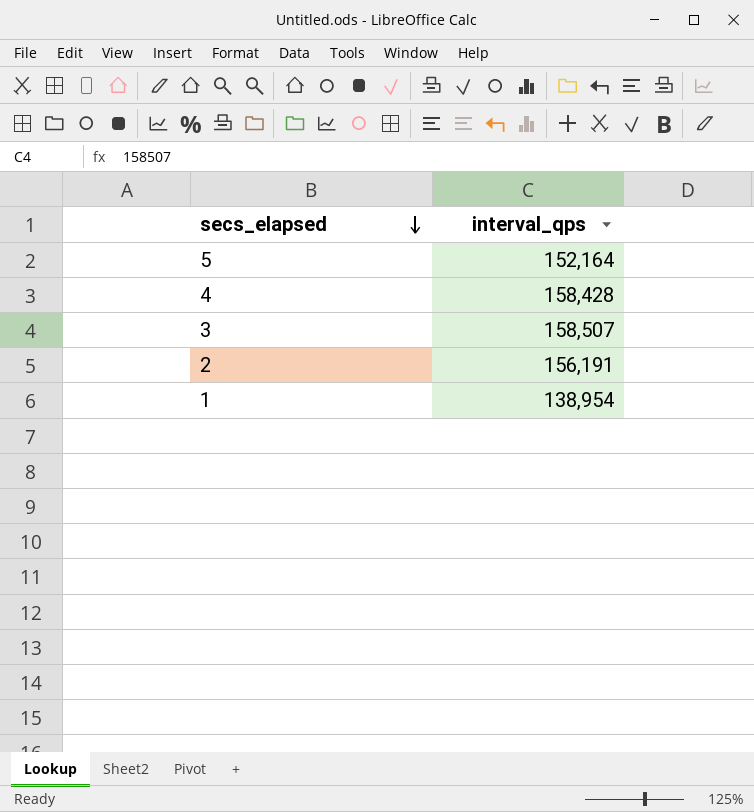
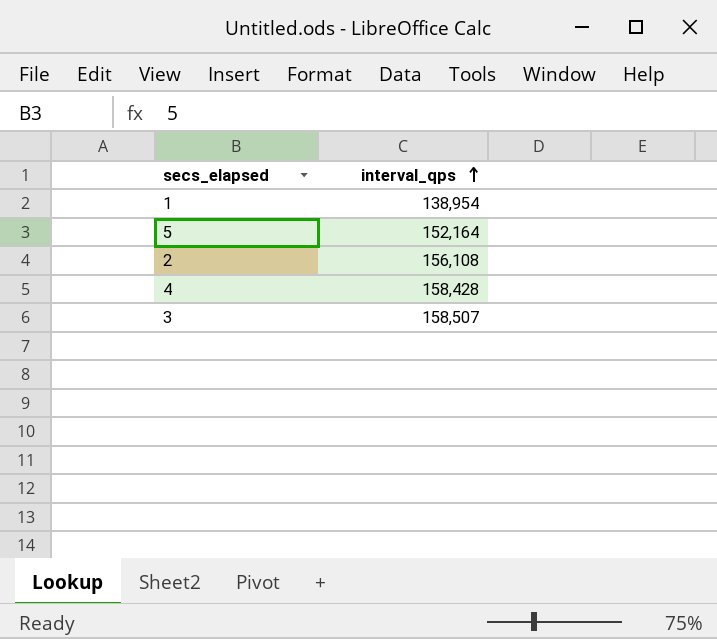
row order: secs_elapsed descending -> interval_qps ascending
2 | interval_qps: 156,191 -> 156,108

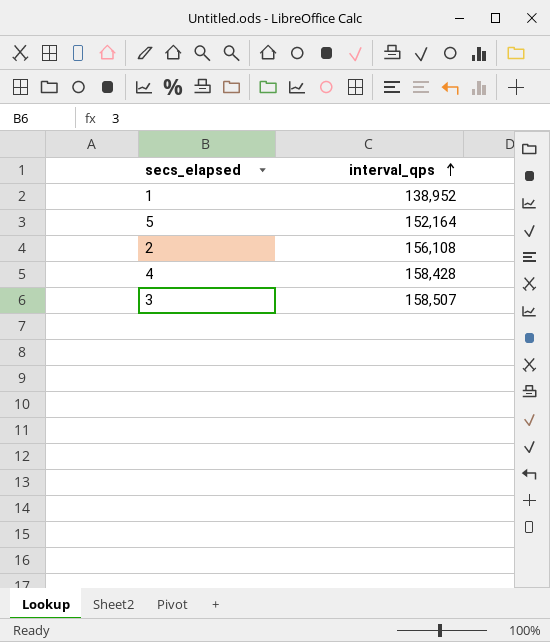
1 | interval_qps: 138,954 -> 138,952

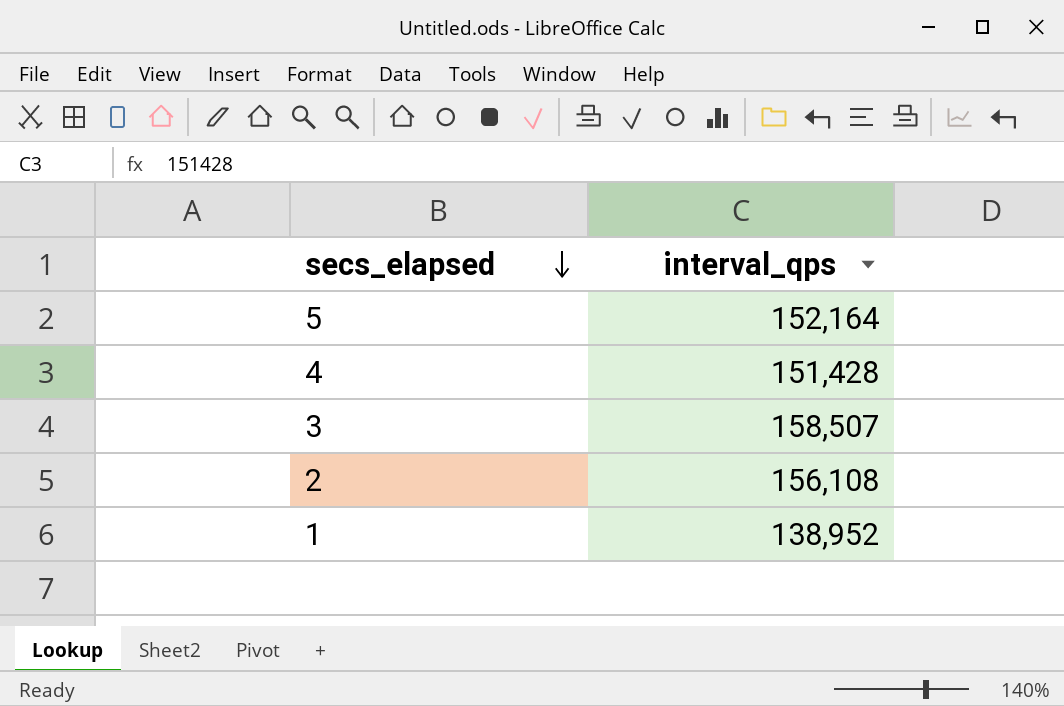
row order: interval_qps ascending -> secs_elapsed descending
4 | interval_qps: 158,428 -> 151,428

